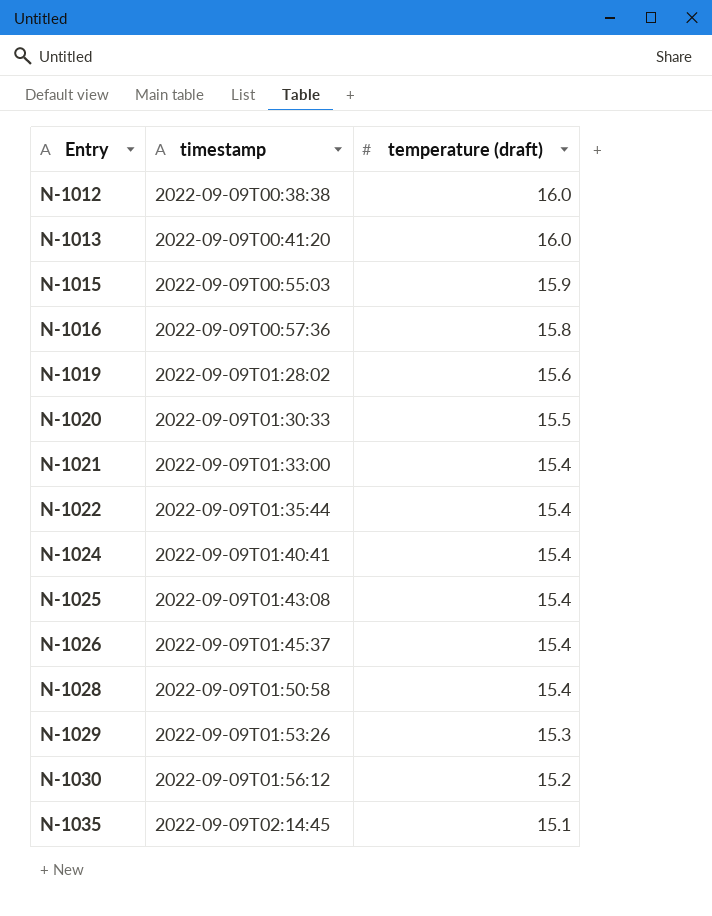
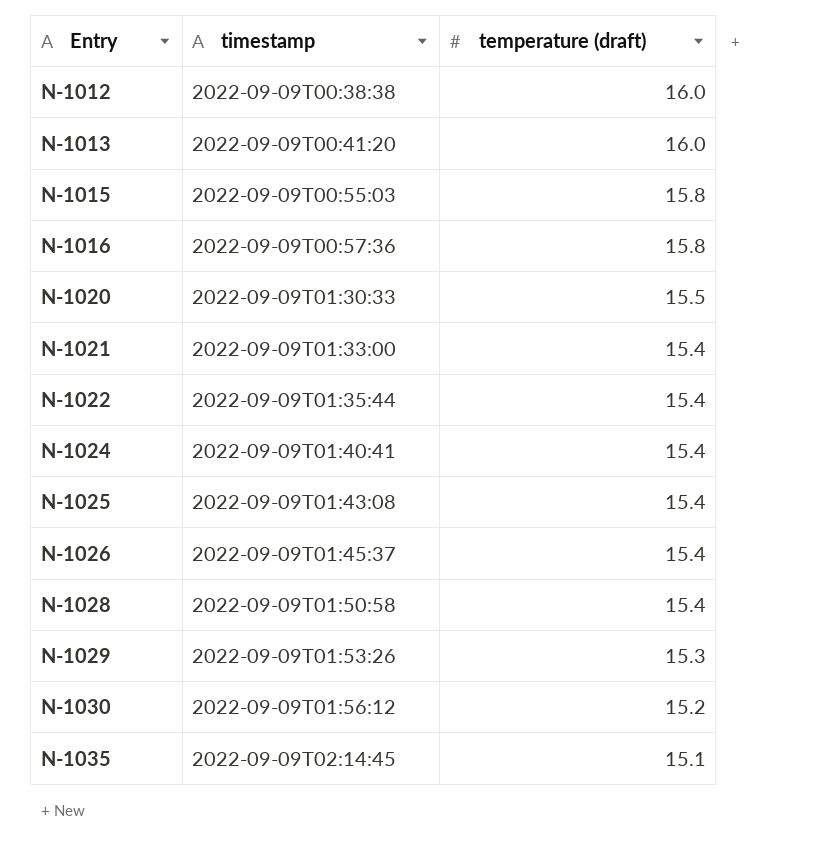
row N-1019: 2022-09-09T01:28:02 | 15.6 -> none
N-1015 | temperature (draft): 15.9 -> 15.8

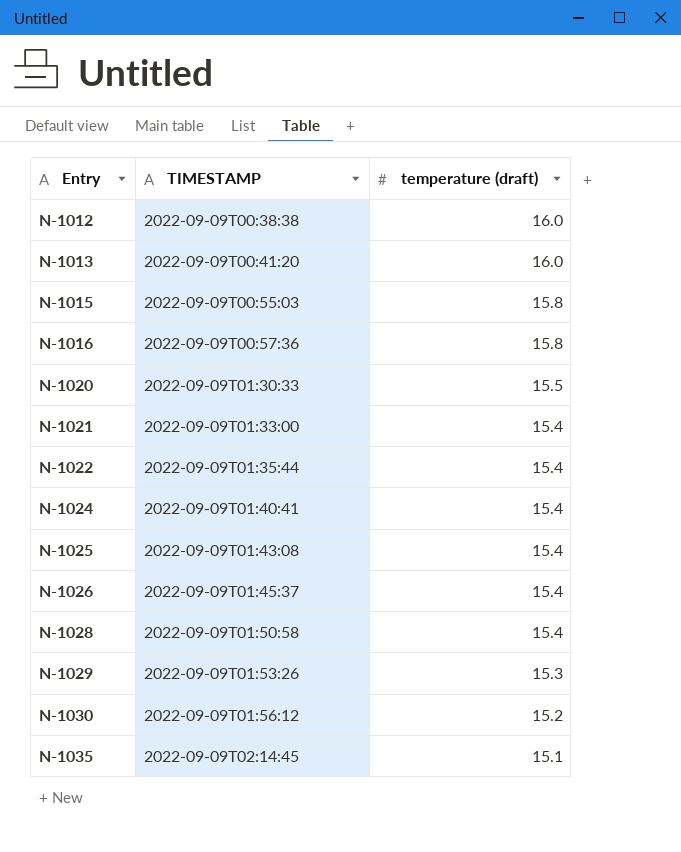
column name: timestamp -> TIMESTAMP

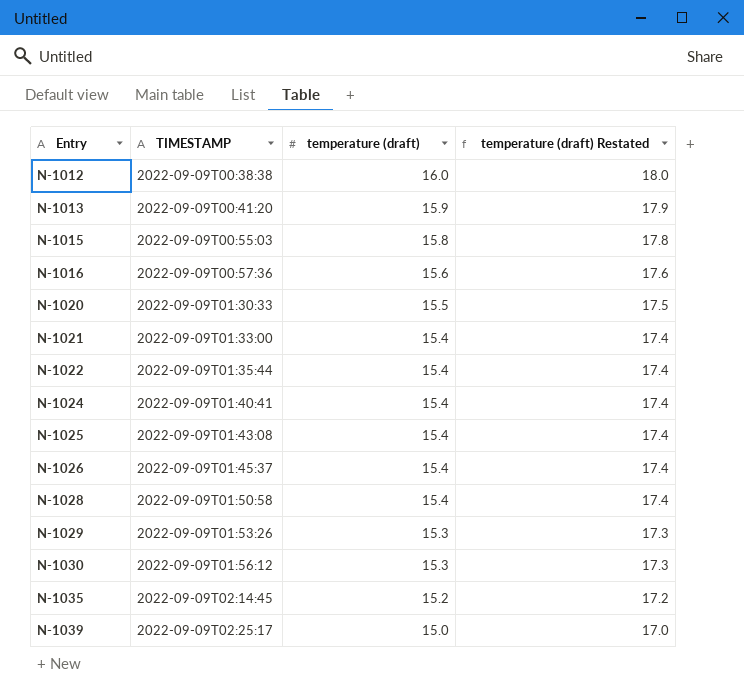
column temperature (draft) Restated | formula: none -> [temperature (draft)] + 2
N-1013 | temperature (draft): 16.0 -> 15.9
N-1016 | temperature (draft): 15.8 -> 15.6
N-1030 | temperature (draft): 15.2 -> 15.3
N-1035 | temperature (draft): 15.1 -> 15.2
row N-1039: none -> 2022-09-09T02:25:17 | 15.0 | 17.0

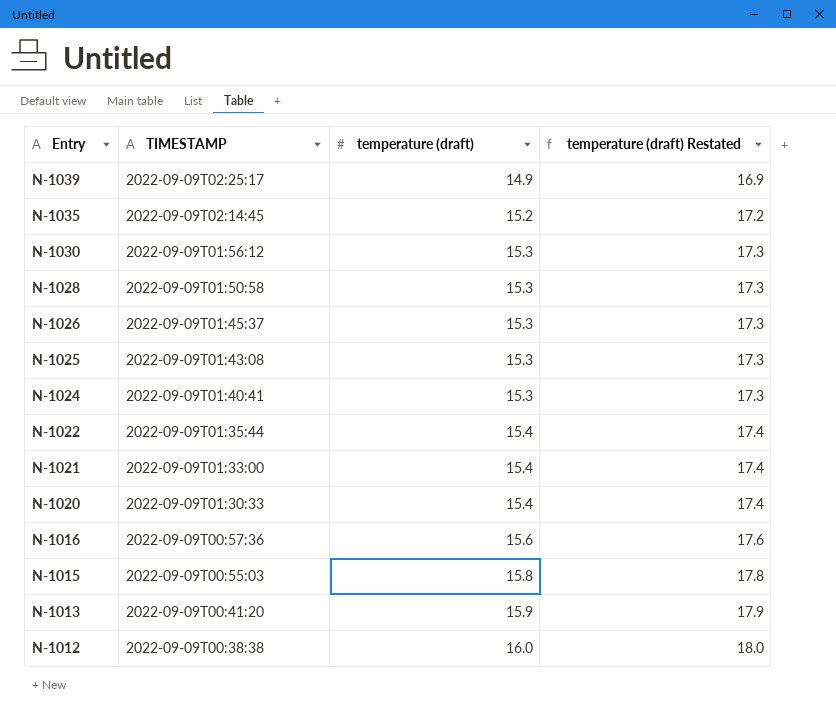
row order: Entry ascending -> Entry descending
row N-1029: 2022-09-09T01:53:26 | 15.3 | 17.3 -> none
N-1039 | temperature (draft): 15.0 -> 14.9
N-1039 | temperature (draft) Restated: 17.0 -> 16.9
N-1028 | temperature (draft): 15.4 -> 15.3
N-1028 | temperature (draft) Restated: 17.4 -> 17.3
N-1026 | temperature (draft): 15.4 -> 15.3
N-1026 | temperature (draft) Restated: 17.4 -> 17.3
N-1025 | temperature (draft): 15.4 -> 15.3
N-1025 | temperature (draft) Restated: 17.4 -> 17.3
N-1024 | temperature (draft): 15.4 -> 15.3
N-1024 | temperature (draft) Restated: 17.4 -> 17.3
N-1020 | temperature (draft): 15.5 -> 15.4
N-1020 | temperature (draft) Restated: 17.5 -> 17.4

